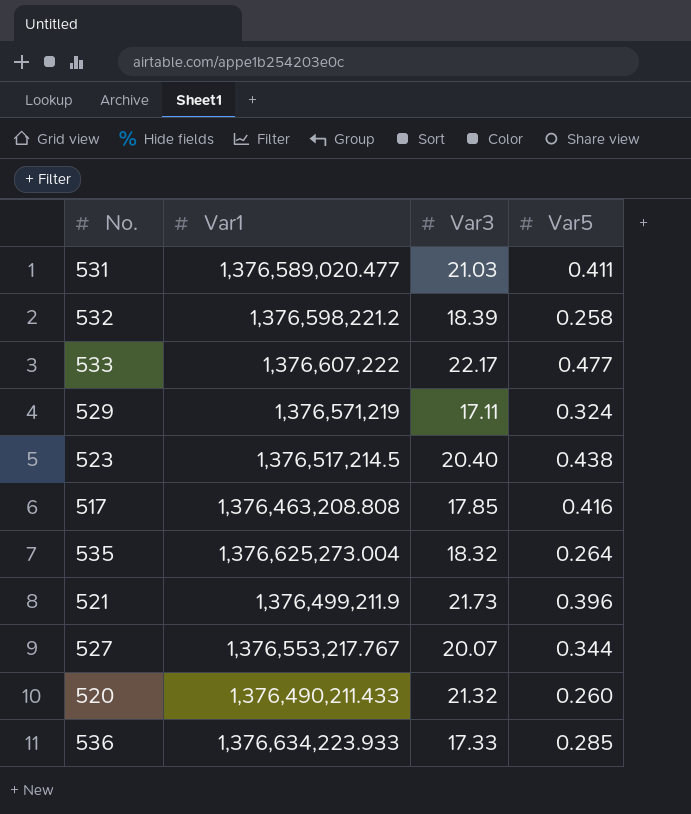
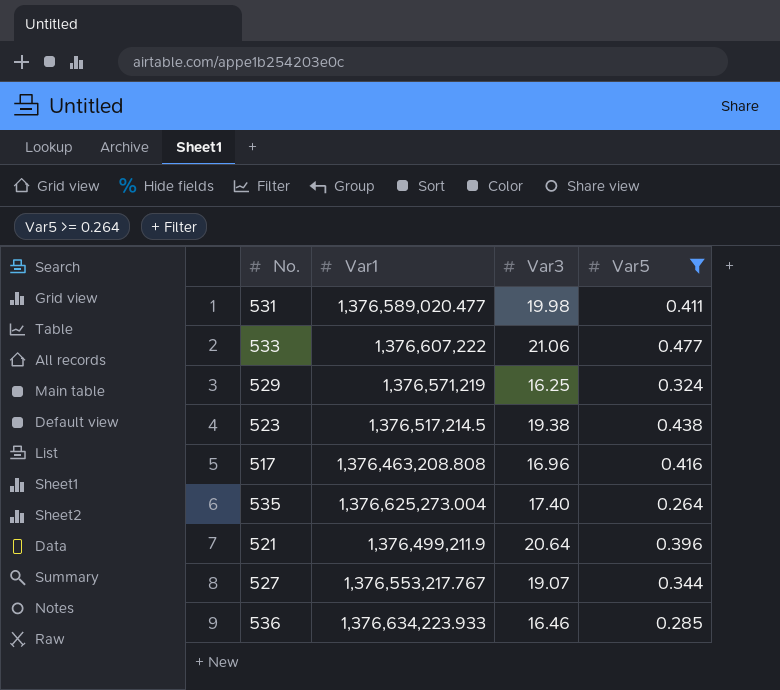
filter: none -> Var5 >= 0.264
531 | Var3: 21.03 -> 19.98
533 | Var3: 22.17 -> 21.06
529 | Var3: 17.11 -> 16.25
523 | Var3: 20.40 -> 19.38
517 | Var3: 17.85 -> 16.96
535 | Var3: 18.32 -> 17.40
521 | Var3: 21.73 -> 20.64
527 | Var3: 20.07 -> 19.07
536 | Var3: 17.33 -> 16.46

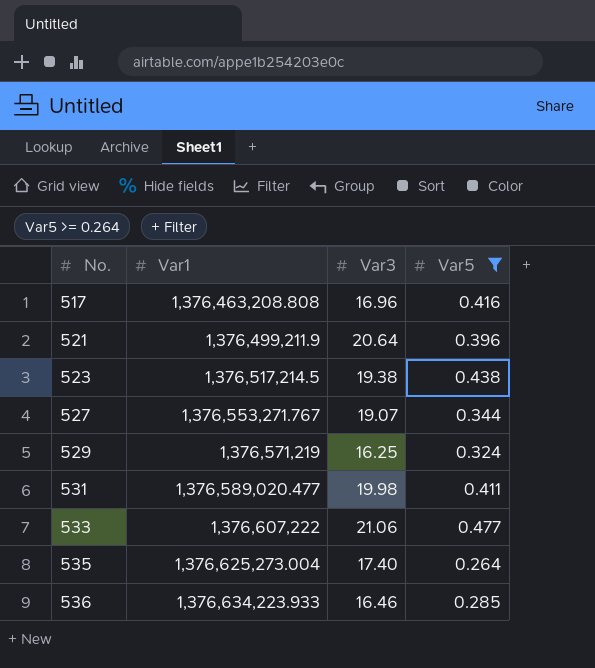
row order: none -> No. ascending
527 | Var1: 1,376,553,217.767 -> 1,376,553,271.767

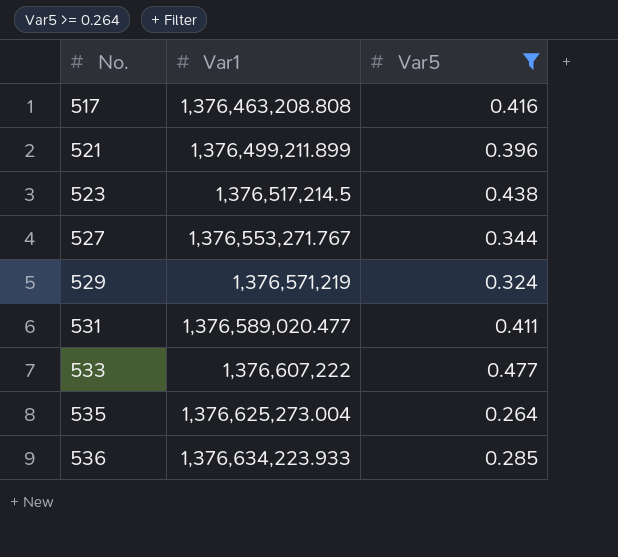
column Var3 | position: 3 -> none
521 | Var1: 1,376,499,211.9 -> 1,376,499,211.899

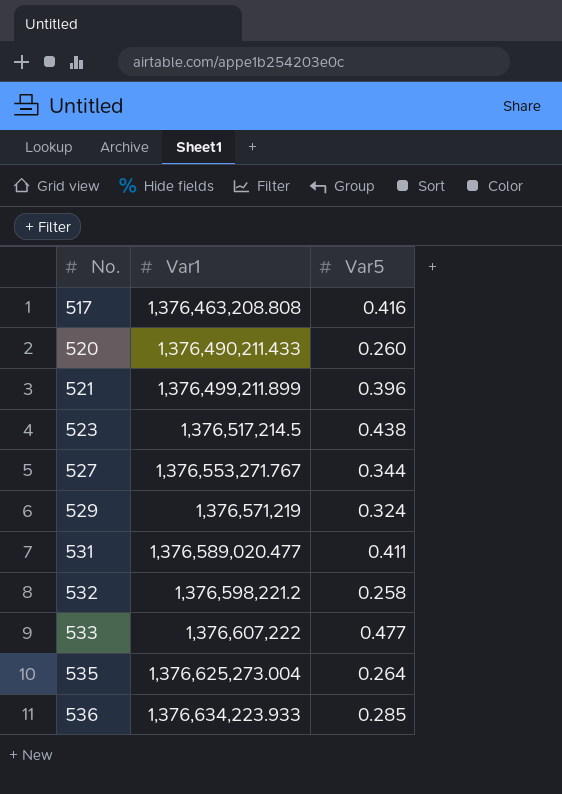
filter: Var5 >= 0.264 -> none

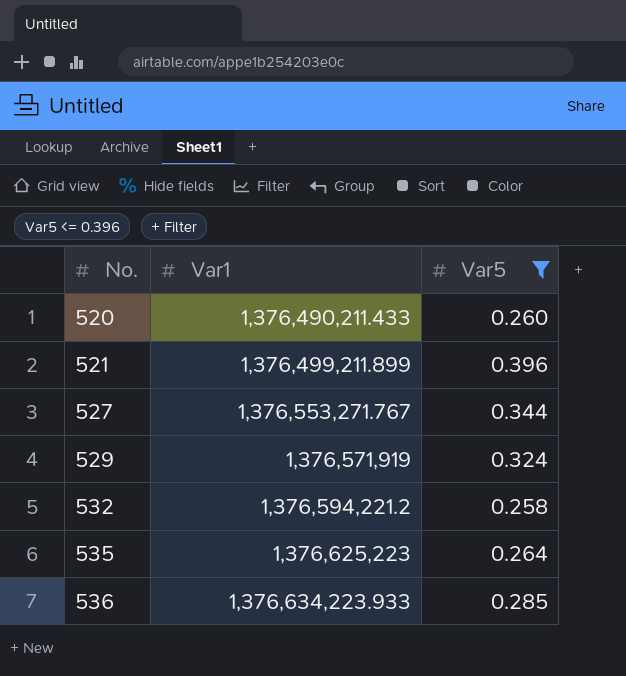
filter: none -> Var5 <= 0.396
529 | Var1: 1,376,571,219 -> 1,376,571,919
532 | Var1: 1,376,598,221.2 -> 1,376,594,221.2
535 | Var1: 1,376,625,273.004 -> 1,376,625,223

